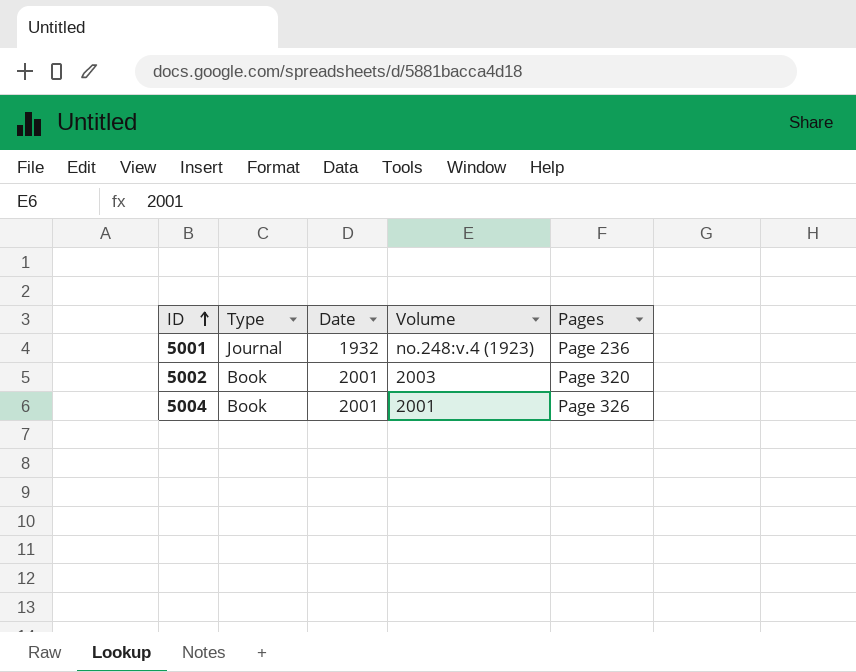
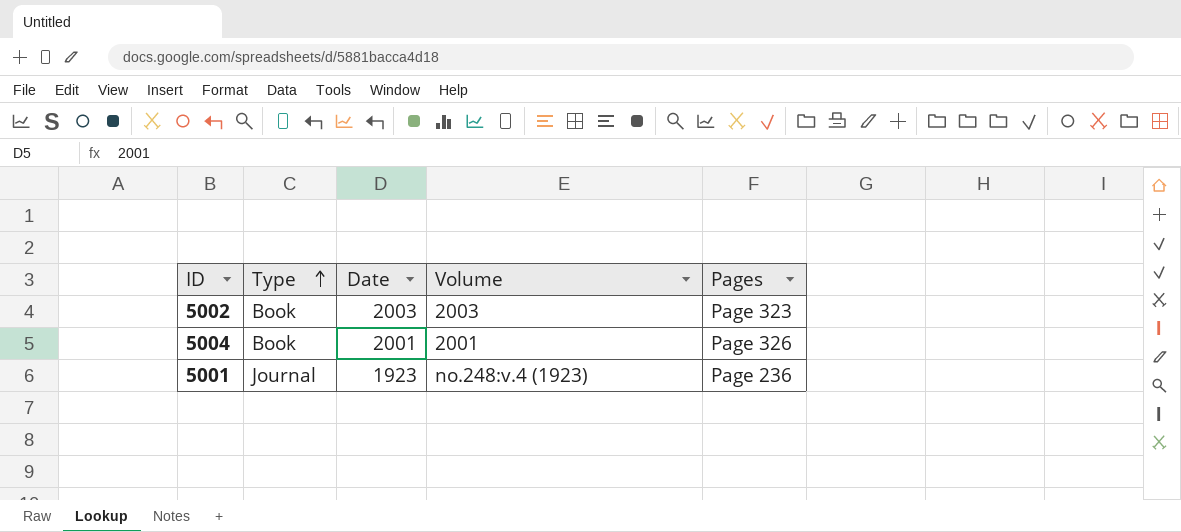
row order: ID ascending -> Type ascending
5002 | Date: 2001 -> 2003
5002 | Pages: Page 320 -> Page 323
5001 | Date: 1932 -> 1923

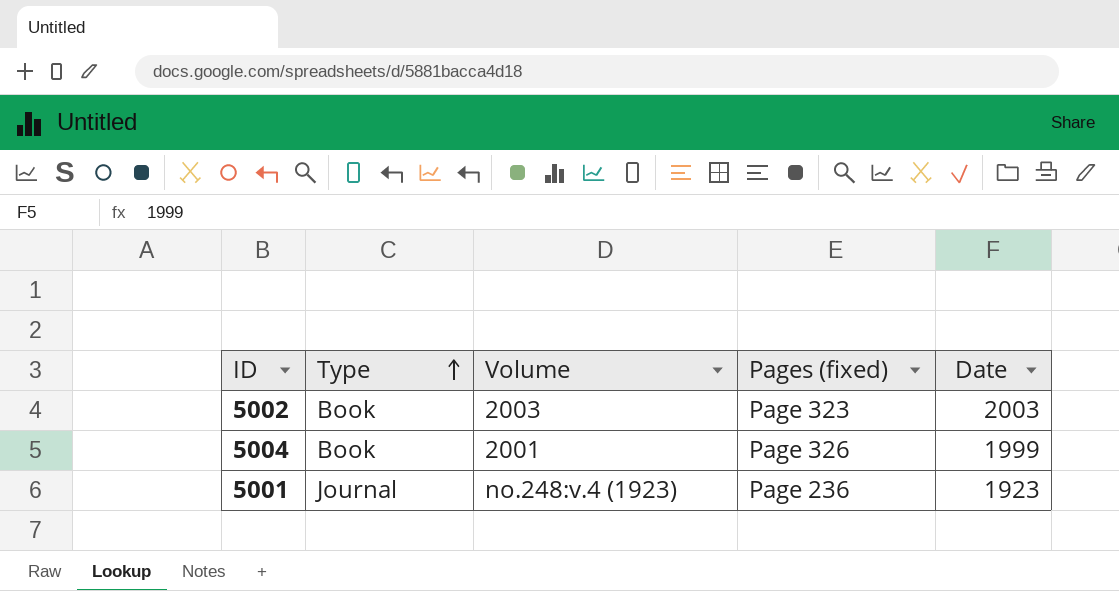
column name: Pages -> Pages (fixed)
column Date | position: 3 -> 5
5004 | Date: 2001 -> 1999

